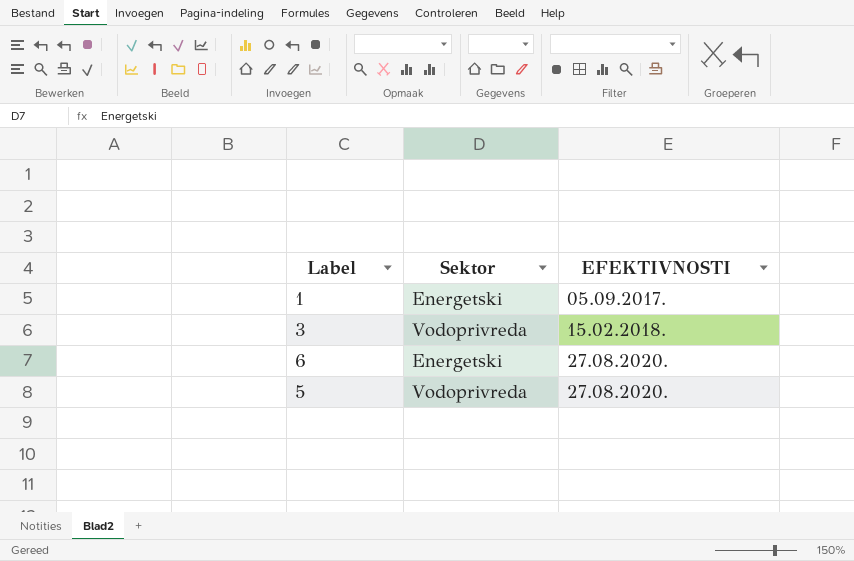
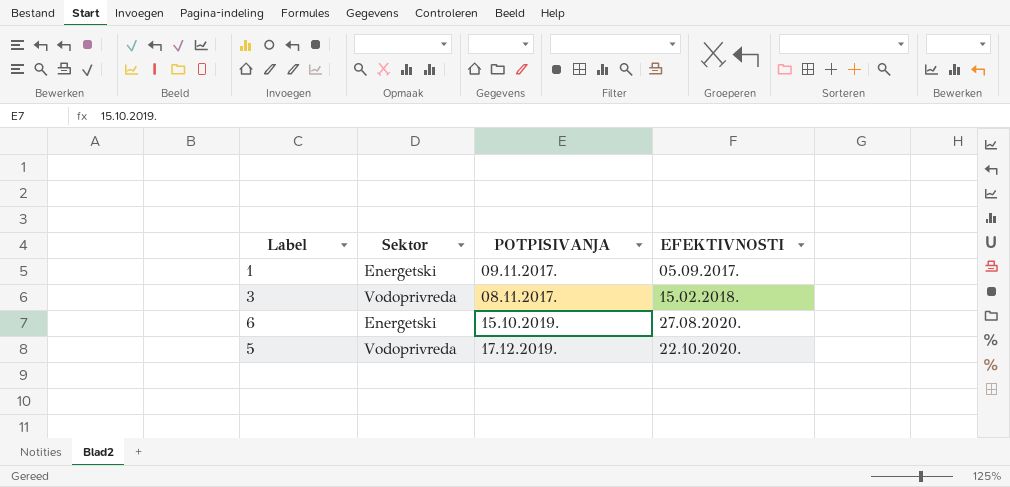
column POTPISIVANJA | position: none -> 3
5 | EFEKTIVNOSTI: 27.08.2020. -> 22.10.2020.

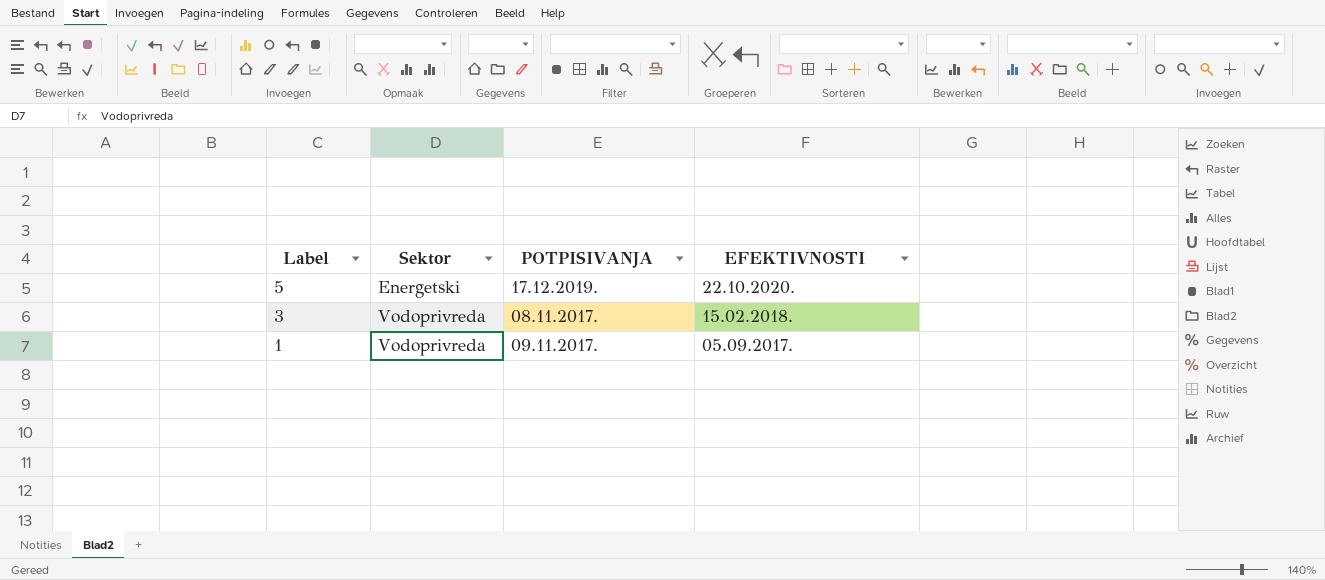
row order: EFEKTIVNOSTI ascending -> Label descending
row 6: Energetski | 15.10.2019. | 27.08.2020. -> none
5 | Sektor: Vodoprivreda -> Energetski
1 | Sektor: Energetski -> Vodoprivreda

